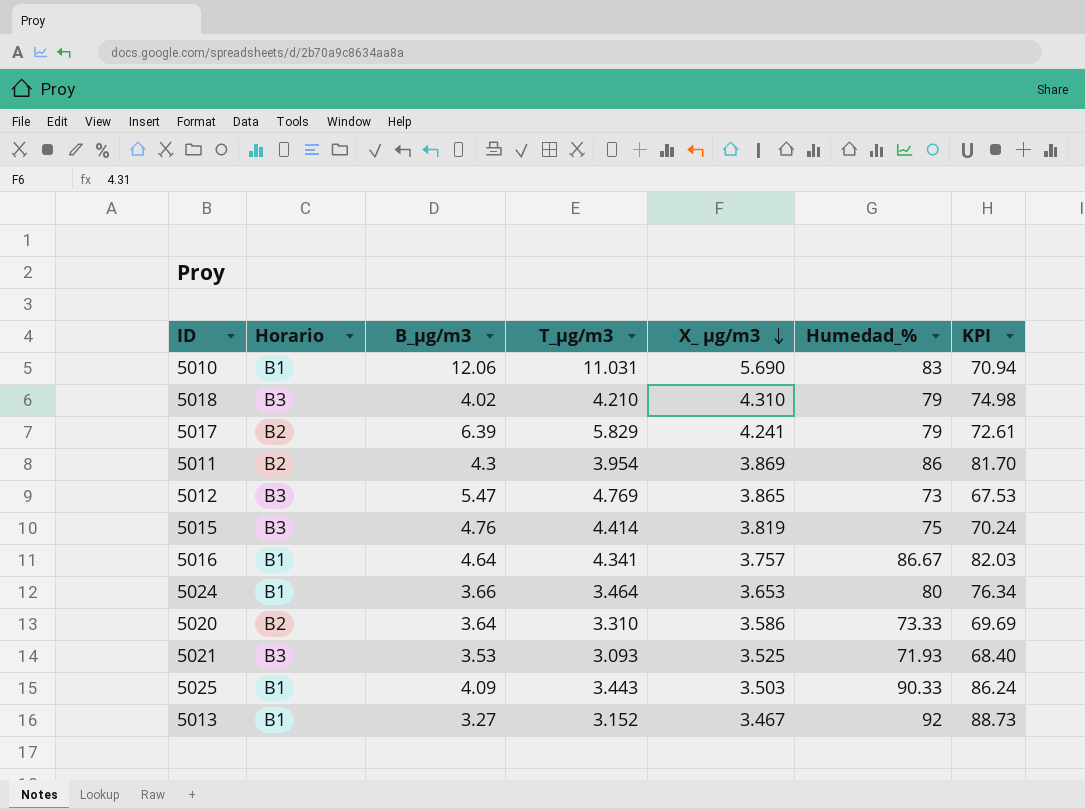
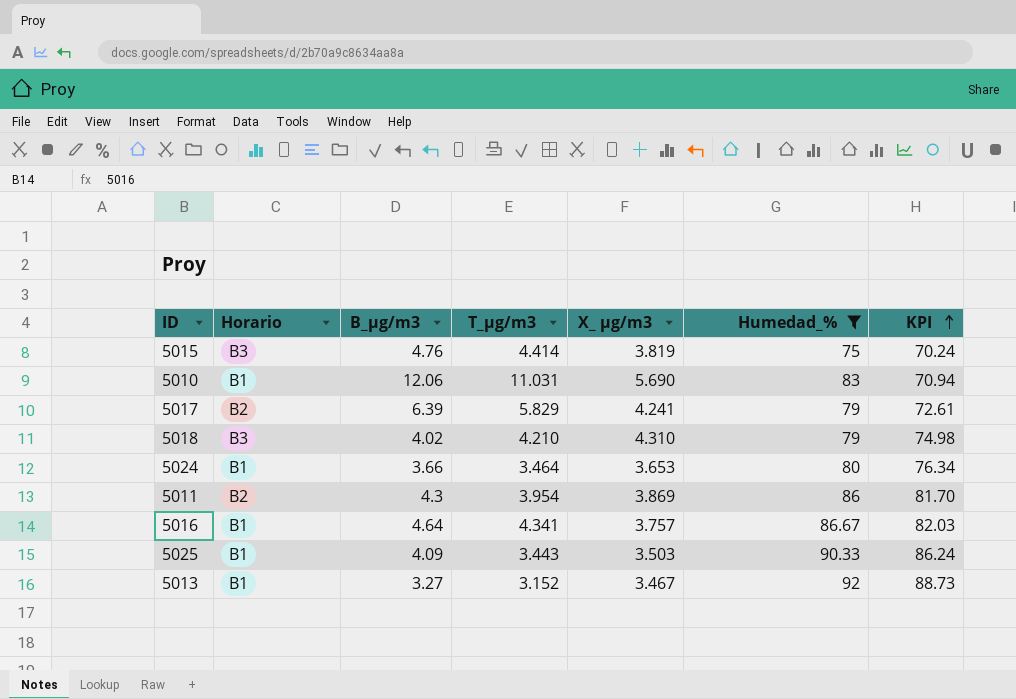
filter: none -> Humedad_% >= 75
row order: X_ µg/m3 descending -> KPI ascending

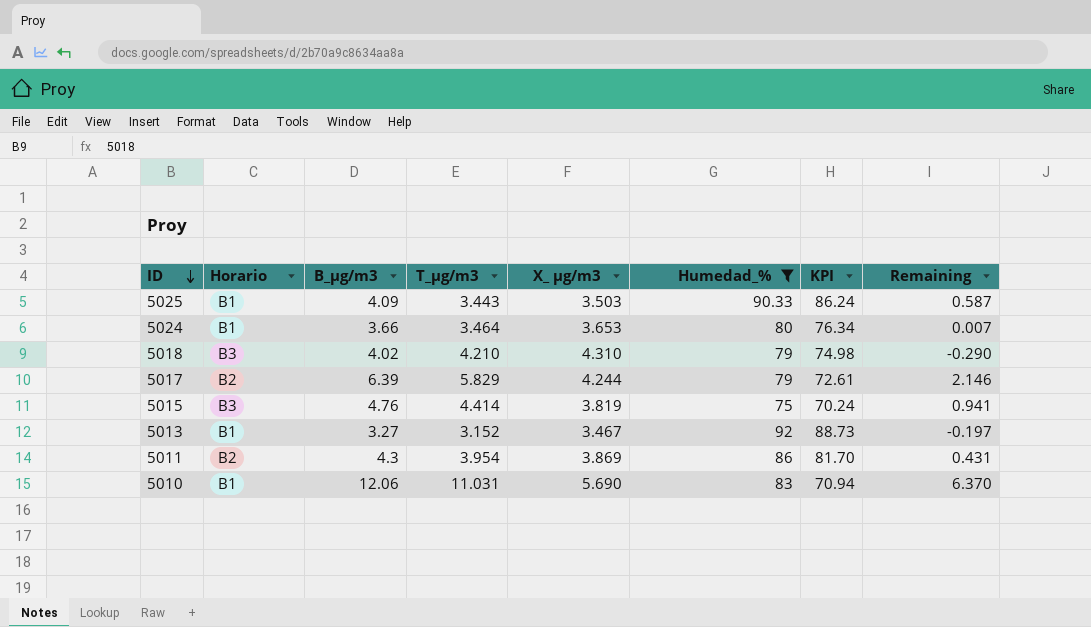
row order: KPI ascending -> ID descending
column Remaining | formula: none -> [B_µg/m3] - [X_ µg/m3]
row 5016: B1 | 4.64 | 4.341 | 3.757 | 86.67 | 82.03 -> none
5017 | X_ µg/m3: 4.241 -> 4.244

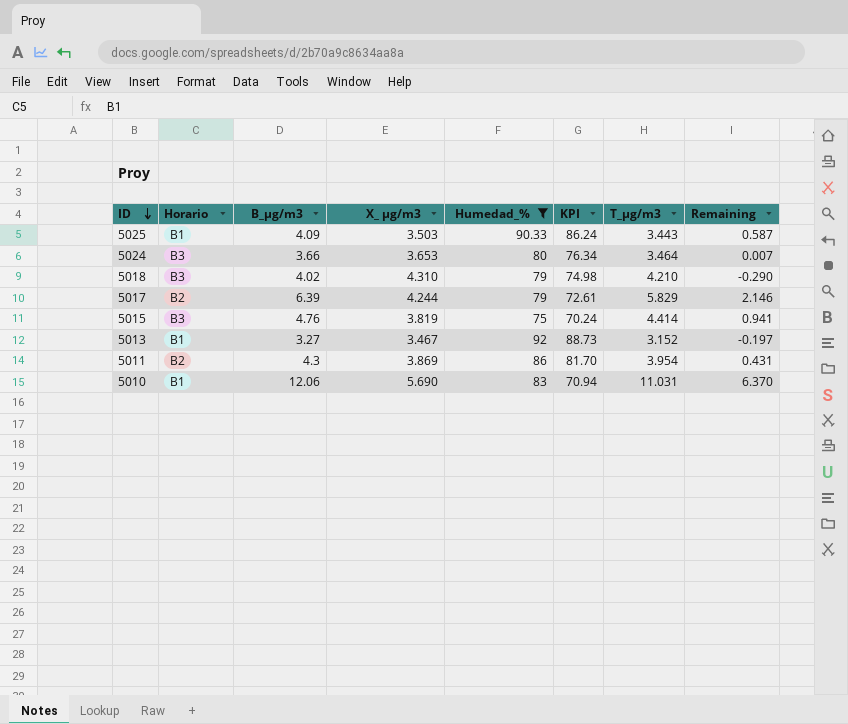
column T_µg/m3 | position: 4 -> 7
5024 | Horario: B1 -> B3

